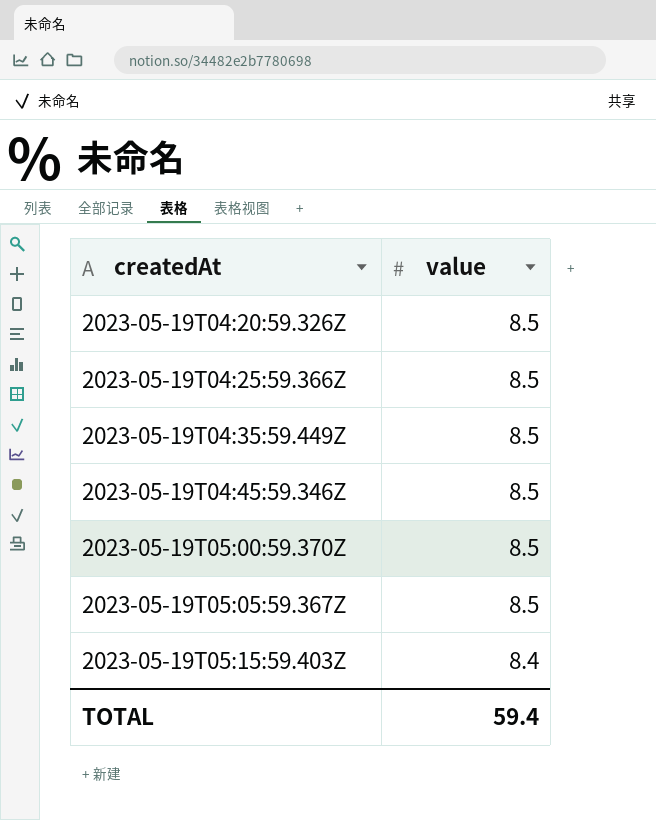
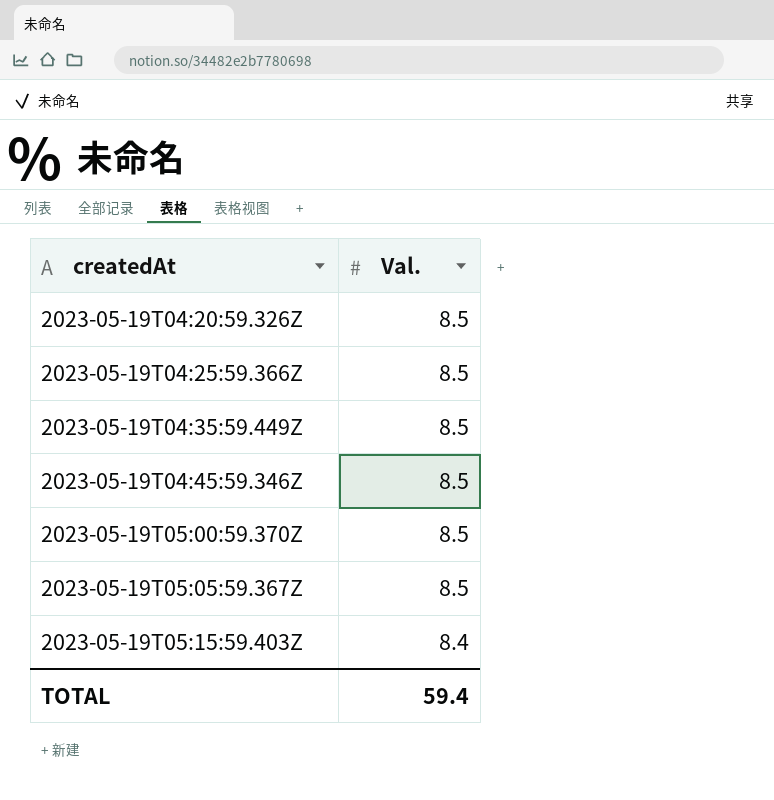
column name: value -> Val.

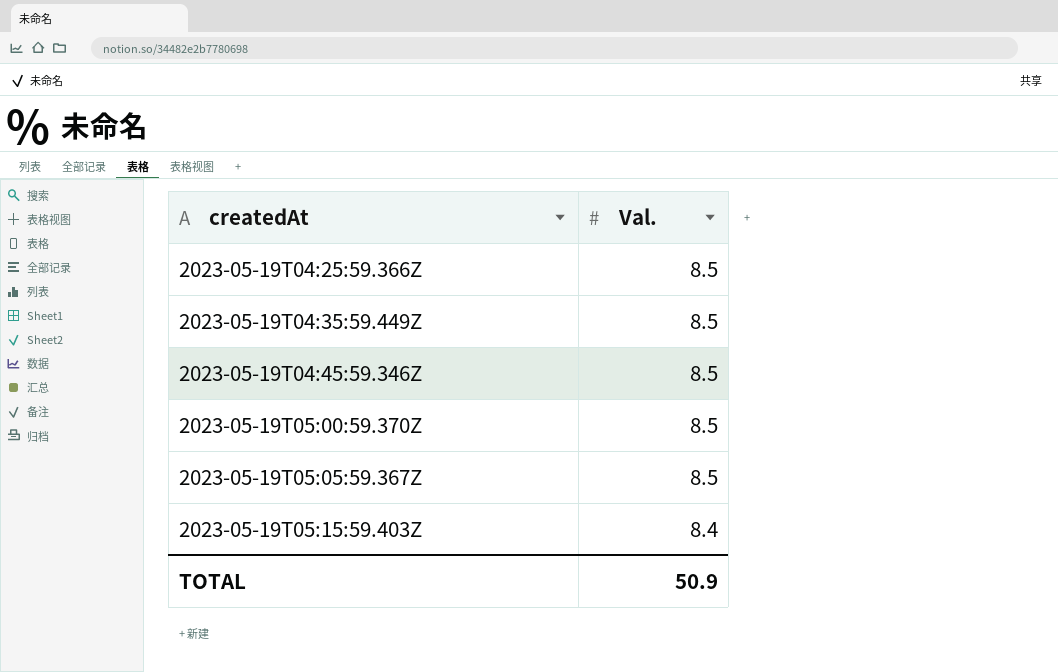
row 2023-05-19T04:20:59.326Z: 8.5 -> none
TOTAL | Val.: 59.4 -> 50.9

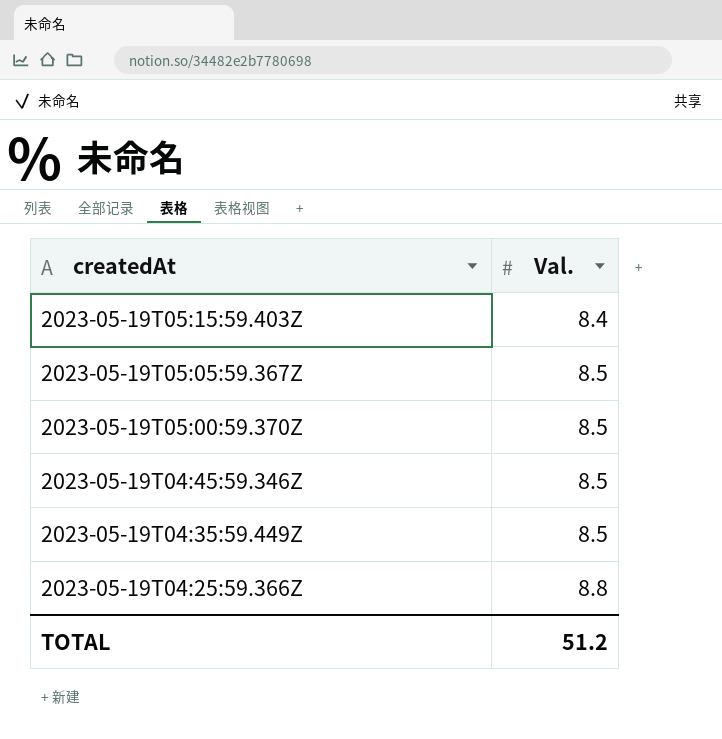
row order: createdAt ascending -> createdAt descending
2023-05-19T04:25:59.366Z | Val.: 8.5 -> 8.8
TOTAL | Val.: 50.9 -> 51.2

